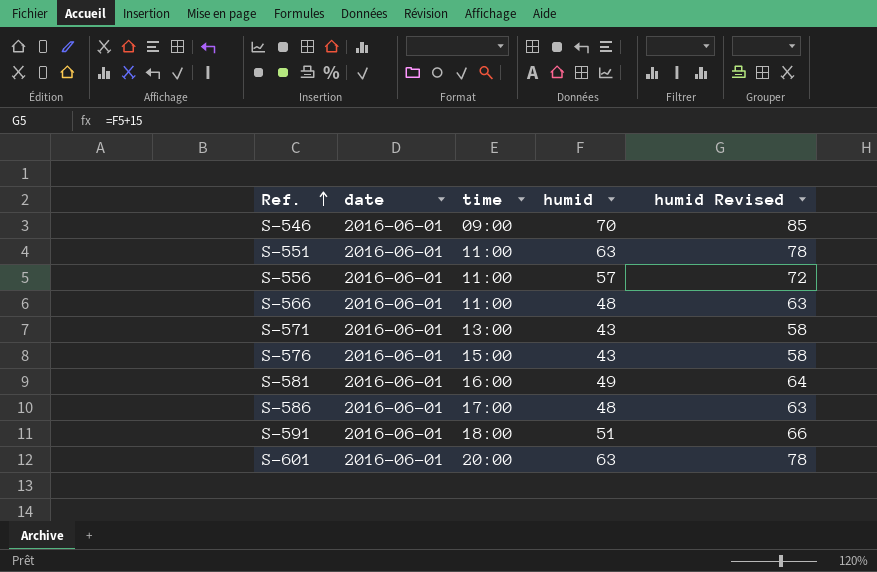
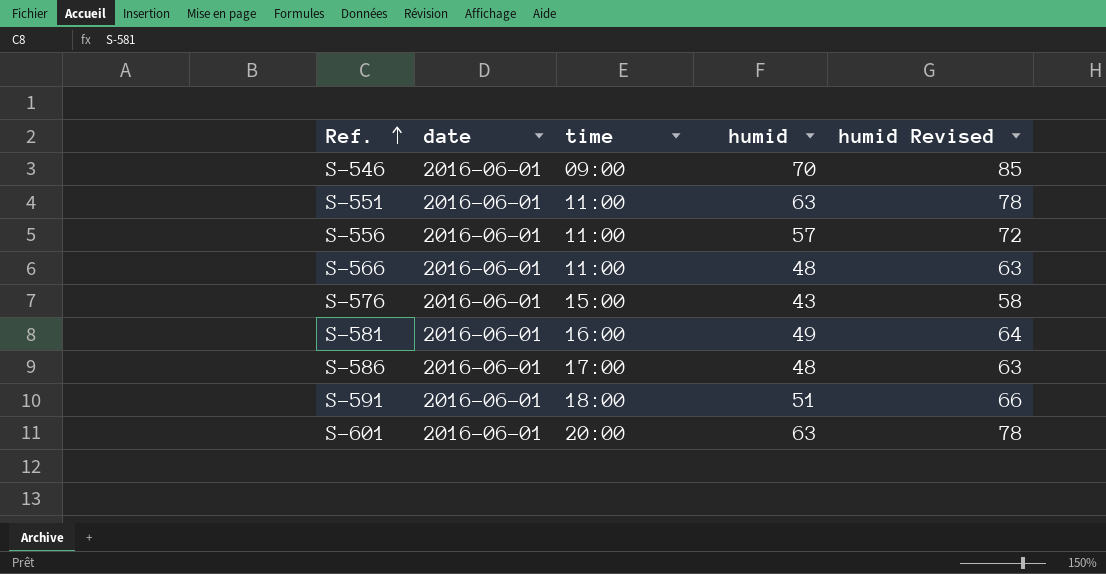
row S-571: 2016-06-01 | 13:00 | 43 | 58 -> none

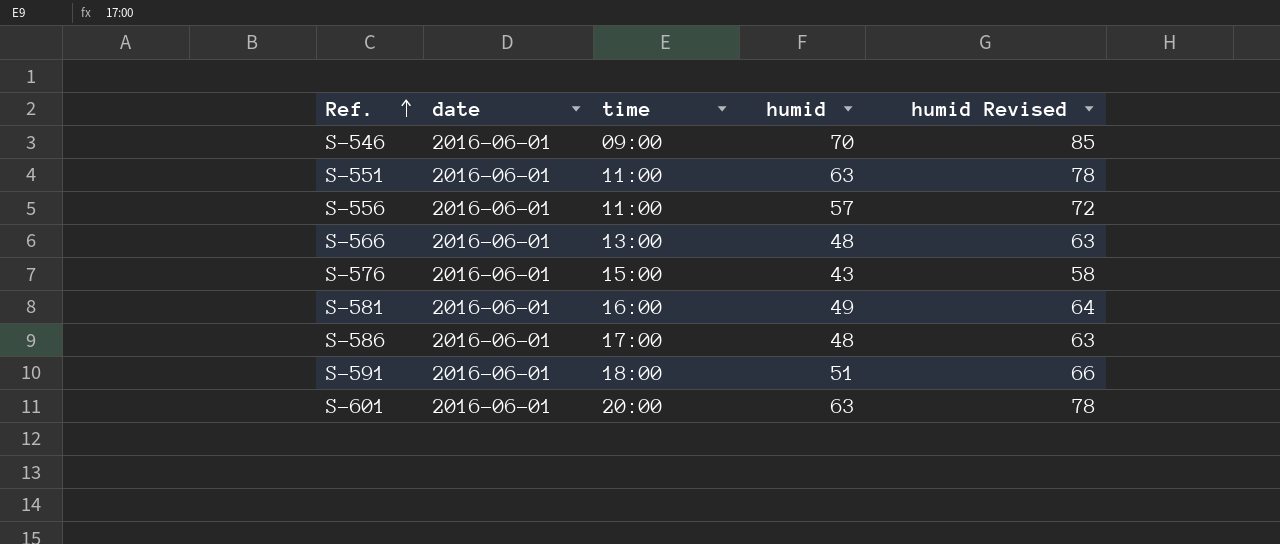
S-566 | time: 11:00 -> 13:00

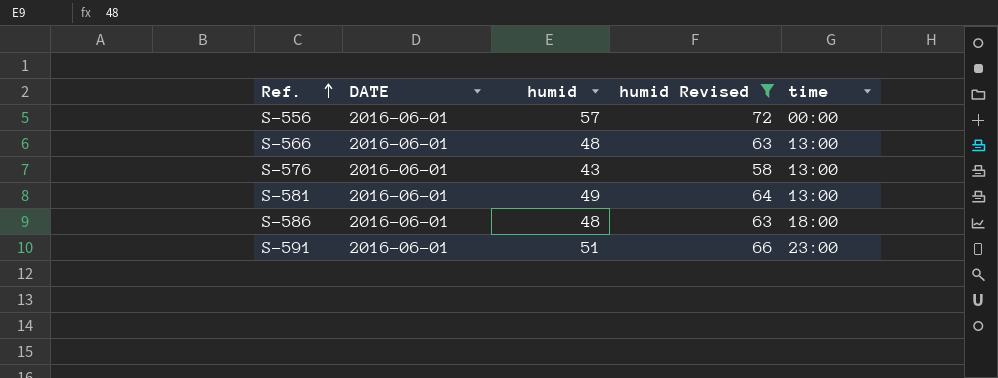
filter: none -> humid Revised <= 72
column name: date -> DATE
column time | position: 3 -> 5
S-556 | time: 11:00 -> 00:00
S-576 | time: 15:00 -> 13:00
S-581 | time: 16:00 -> 13:00
S-586 | time: 17:00 -> 18:00
S-591 | time: 18:00 -> 23:00

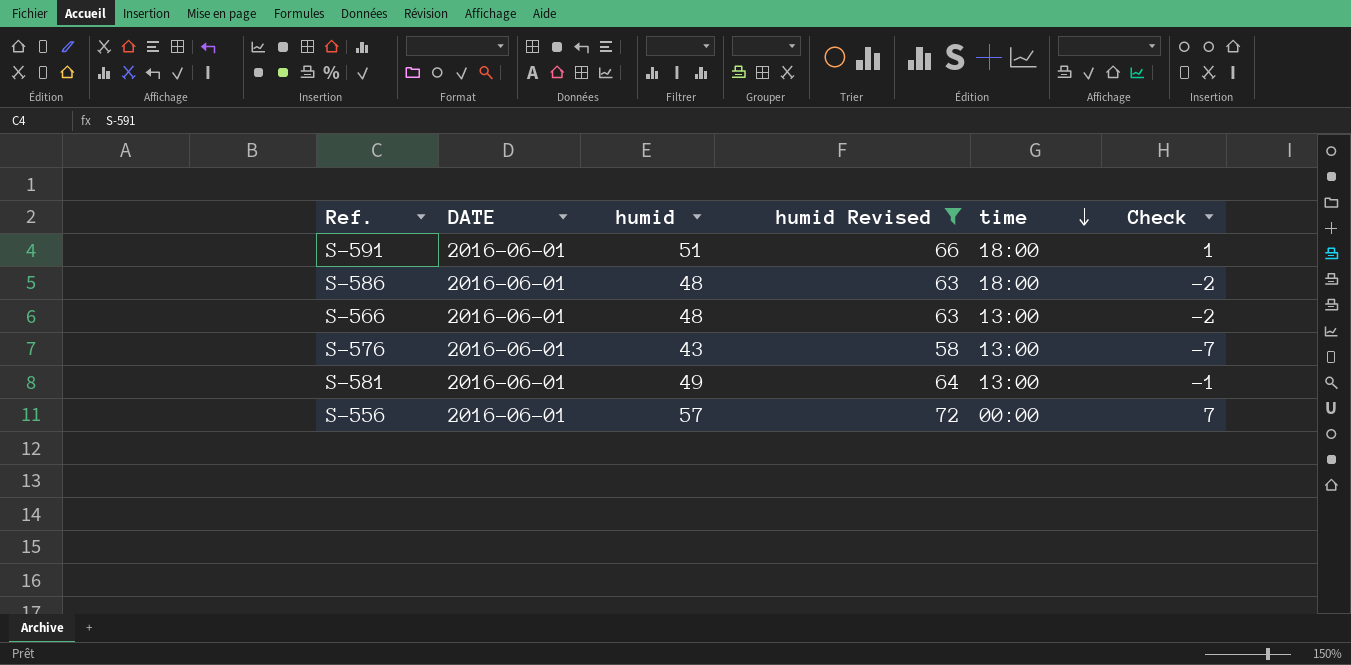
row order: Ref. ascending -> time descending
column Check | formula: none -> [humid] - 50
S-591 | time: 23:00 -> 18:00

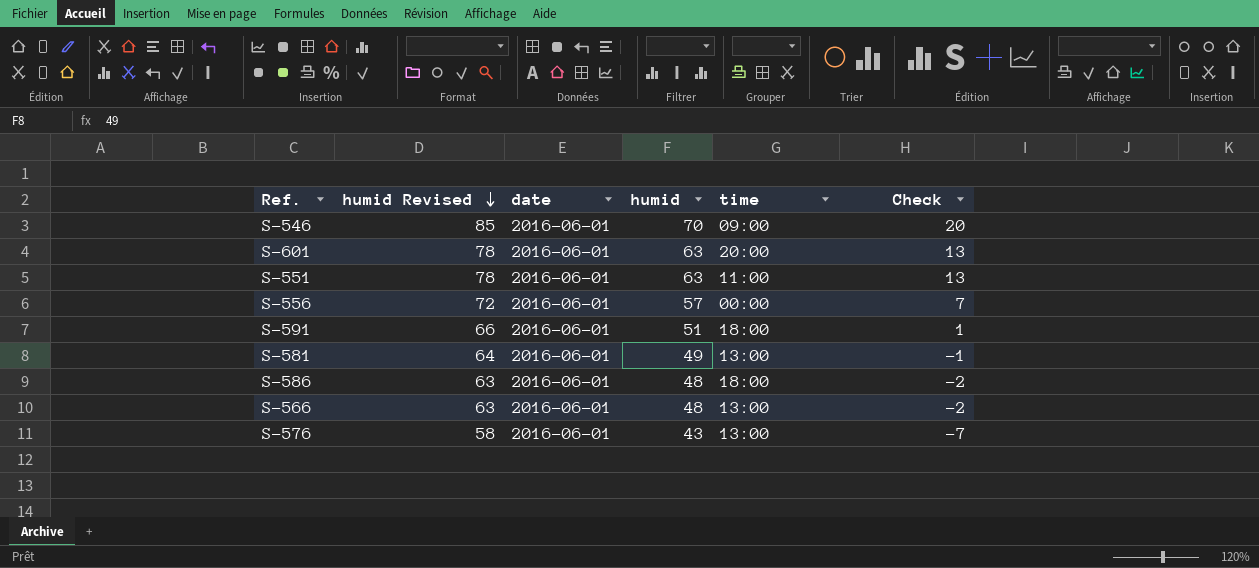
filter: humid Revised <= 72 -> none
row order: time descending -> humid Revised descending
column humid Revised | position: 4 -> 2
column name: DATE -> date

